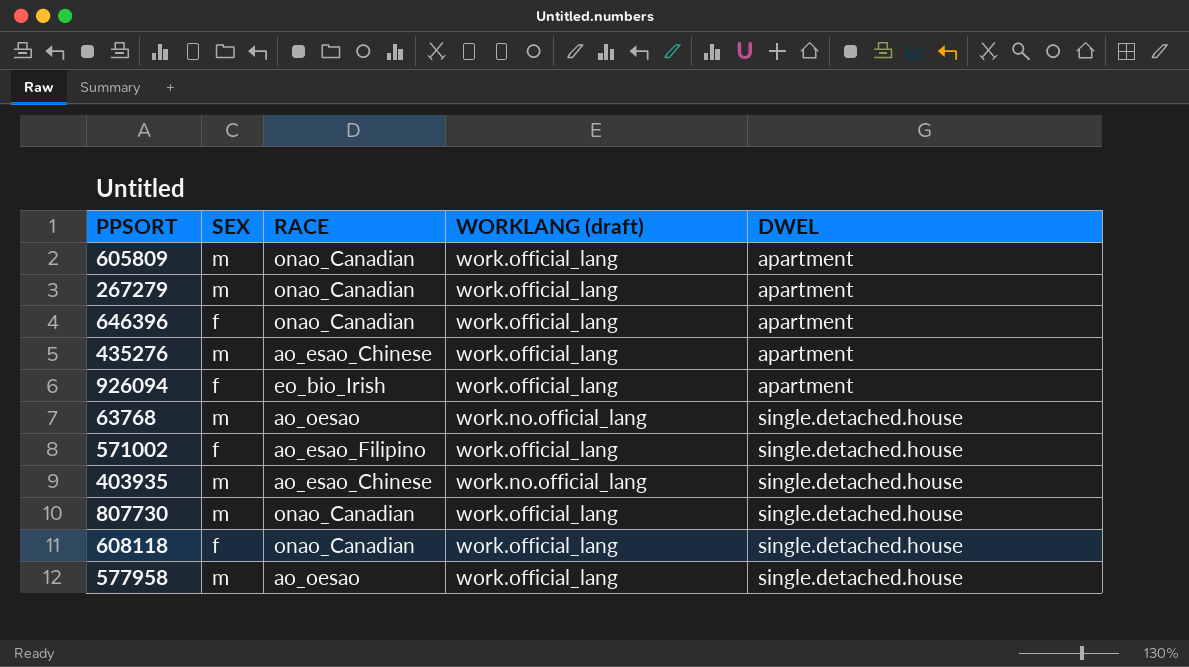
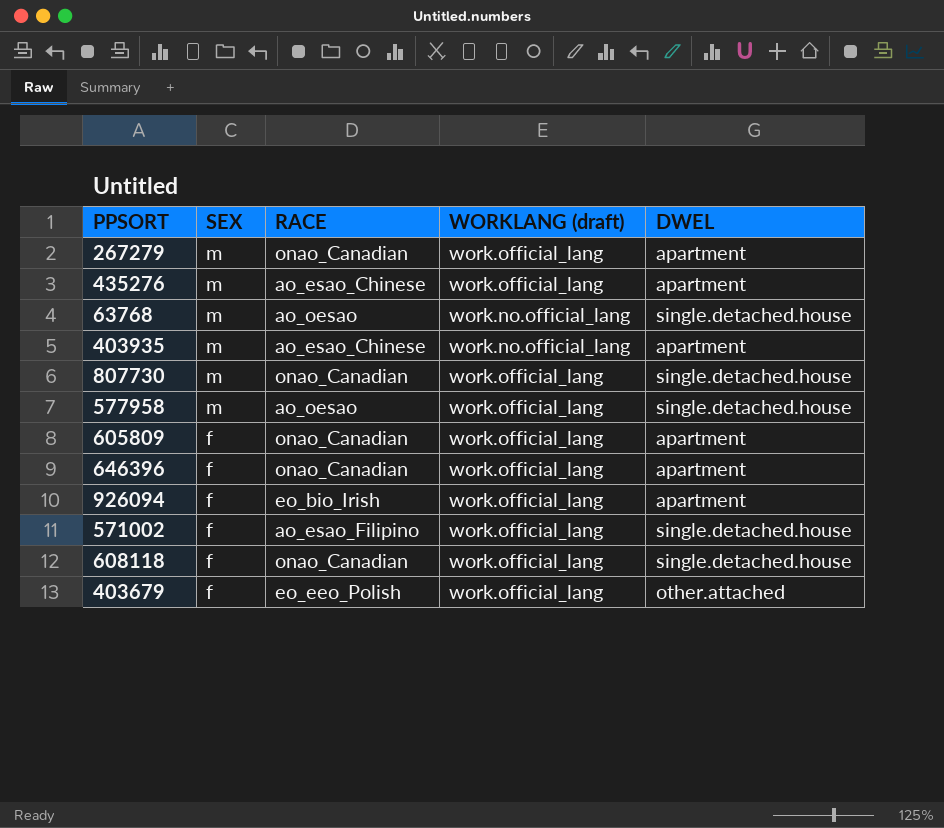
row order: DWEL ascending -> SEX descending
403935 | DWEL: single.detached.house -> apartment
605809 | SEX: m -> f
row 403679: none -> f | eo_eeo_Polish | work.official_lang | other.attached

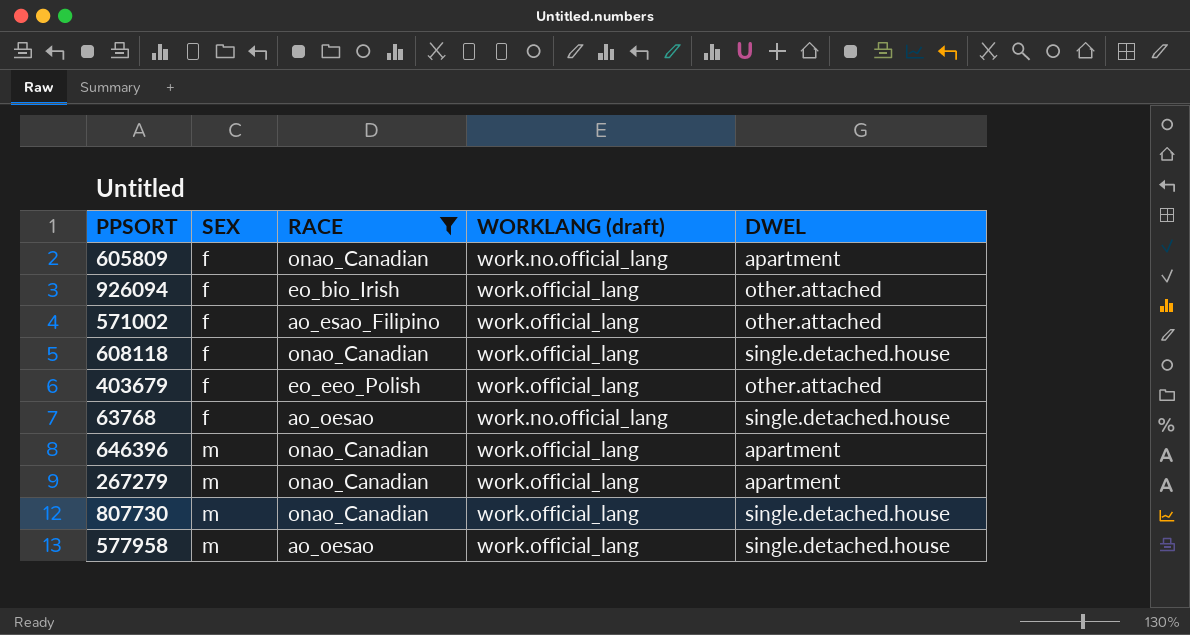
filter: none -> RACE != ao_esao_Chinese
row order: SEX descending -> SEX ascending
605809 | WORKLANG (draft): work.official_lang -> work.no.official_lang
926094 | DWEL: apartment -> other.attached
571002 | DWEL: single.detached.house -> other.attached
63768 | SEX: m -> f
646396 | SEX: f -> m

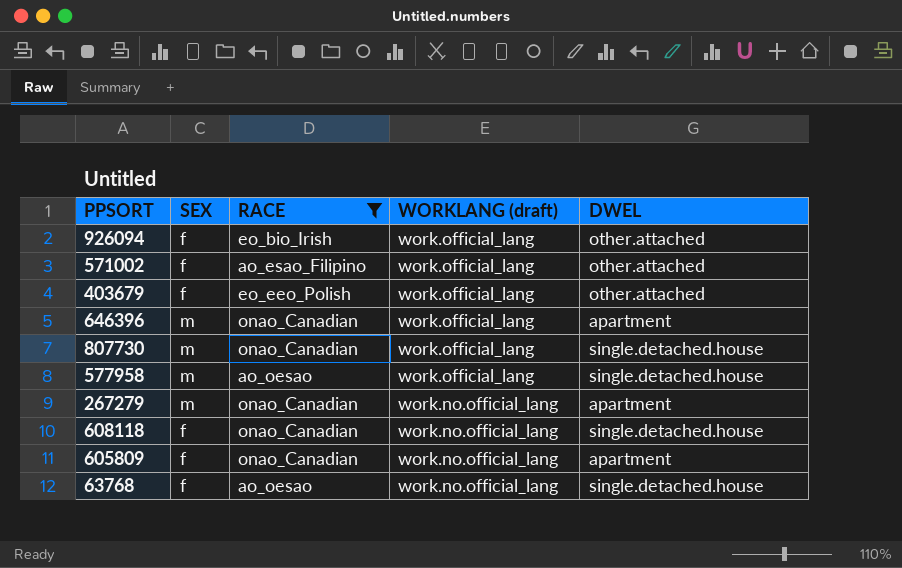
row order: SEX ascending -> WORKLANG (draft) descending
267279 | WORKLANG (draft): work.official_lang -> work.no.official_lang
608118 | WORKLANG (draft): work.official_lang -> work.no.official_lang

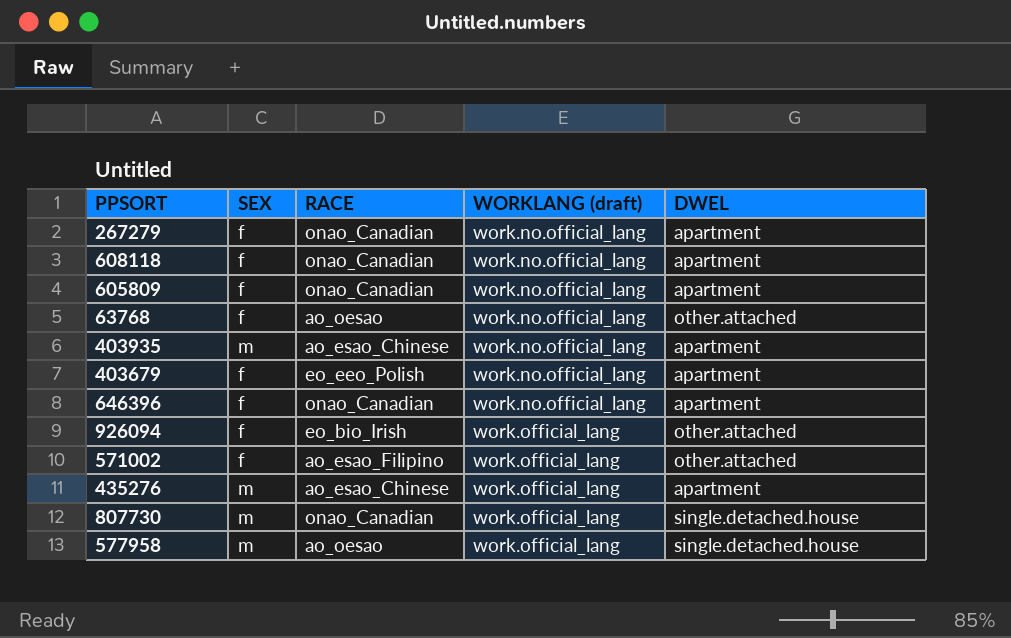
filter: RACE != ao_esao_Chinese -> none
row order: WORKLANG (draft) descending -> WORKLANG (draft) ascending
267279 | SEX: m -> f
608118 | DWEL: single.detached.house -> apartment
63768 | DWEL: single.detached.house -> other.attached
403679 | WORKLANG (draft): work.official_lang -> work.no.official_lang
403679 | DWEL: other.attached -> apartment
646396 | SEX: m -> f
646396 | WORKLANG (draft): work.official_lang -> work.no.official_lang

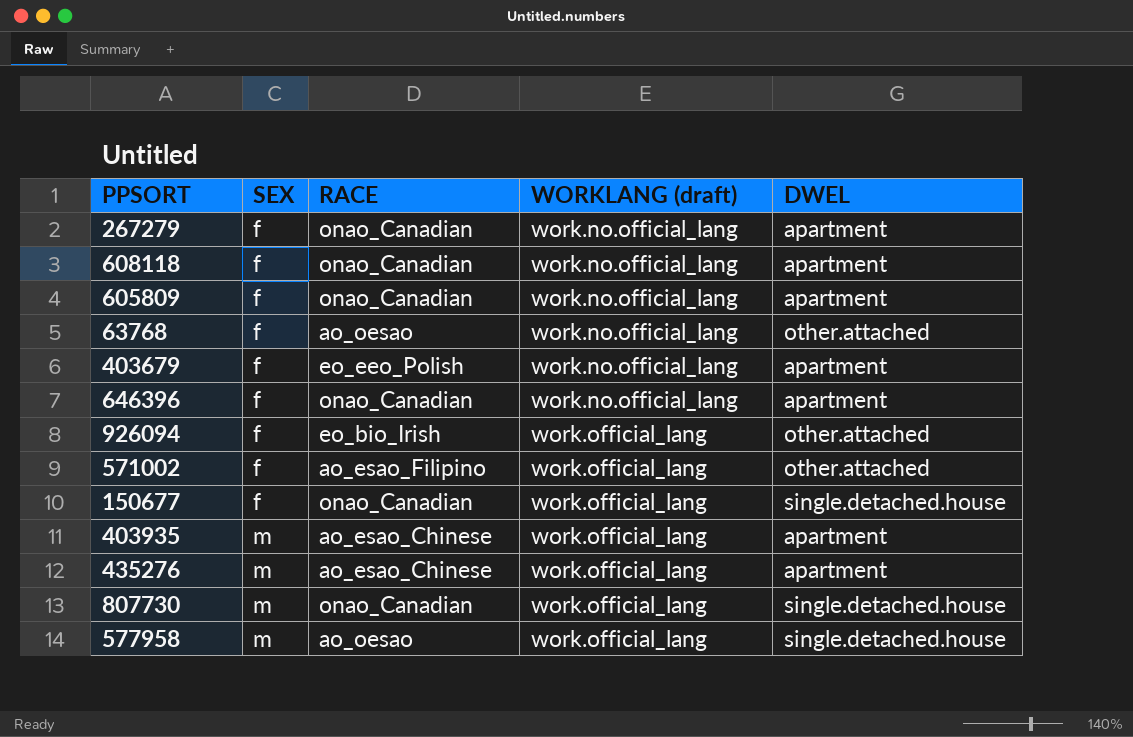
row order: WORKLANG (draft) ascending -> SEX ascending
row 150677: none -> f | onao_Canadian | work.official_lang | single.detached.house
403935 | WORKLANG (draft): work.no.official_lang -> work.official_lang

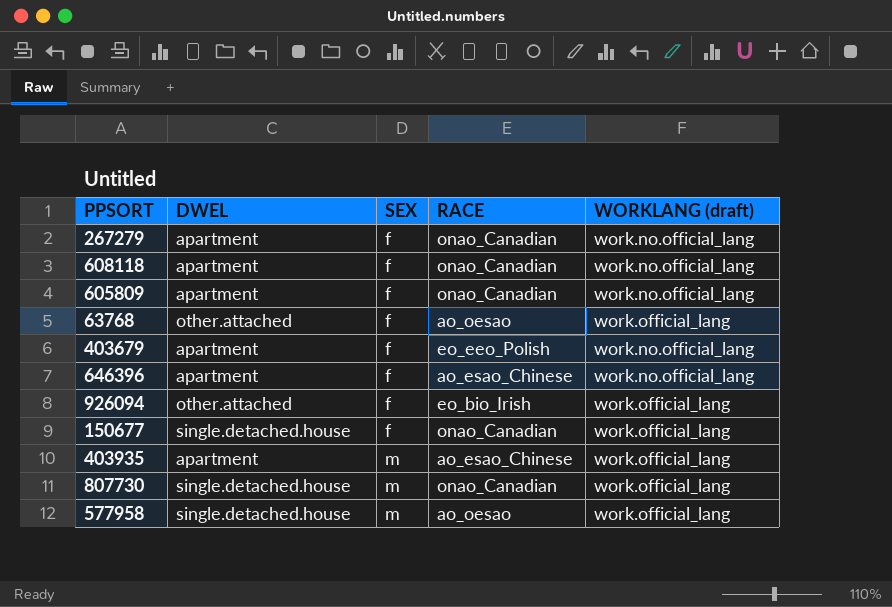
column DWEL | position: 5 -> 2
row 571002: f | ao_esao_Filipino | work.official_lang | other.attached -> none
row 435276: m | ao_esao_Chinese | work.official_lang | apartment -> none
63768 | WORKLANG (draft): work.no.official_lang -> work.official_lang
646396 | RACE: onao_Canadian -> ao_esao_Chinese

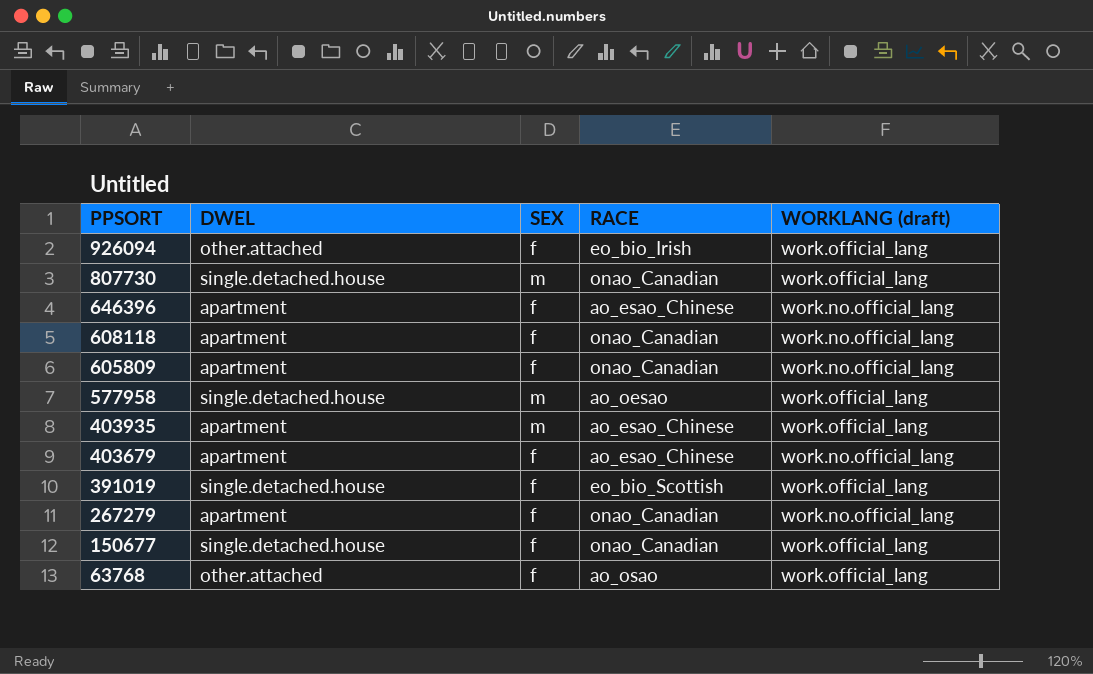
row order: SEX ascending -> PPSORT descending
403679 | RACE: eo_eeo_Polish -> ao_esao_Chinese
row 391019: none -> single.detached.house | f | eo_bio_Scottish | work.official_lang
63768 | RACE: ao_oesao -> ao_osao

